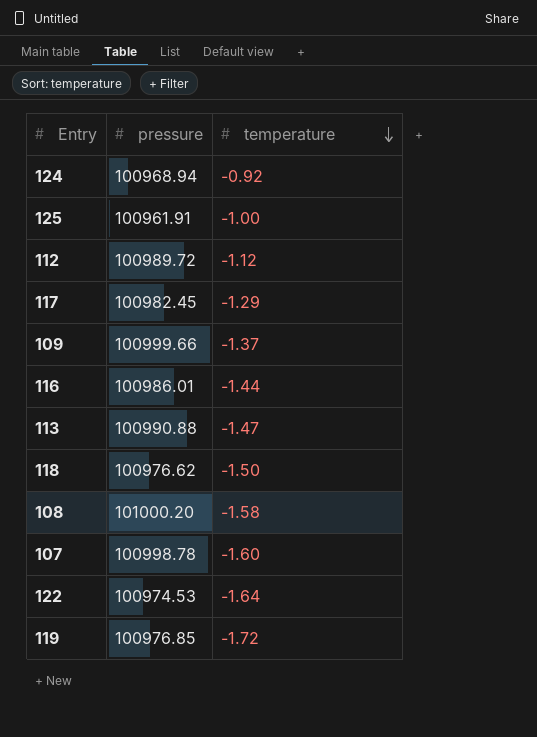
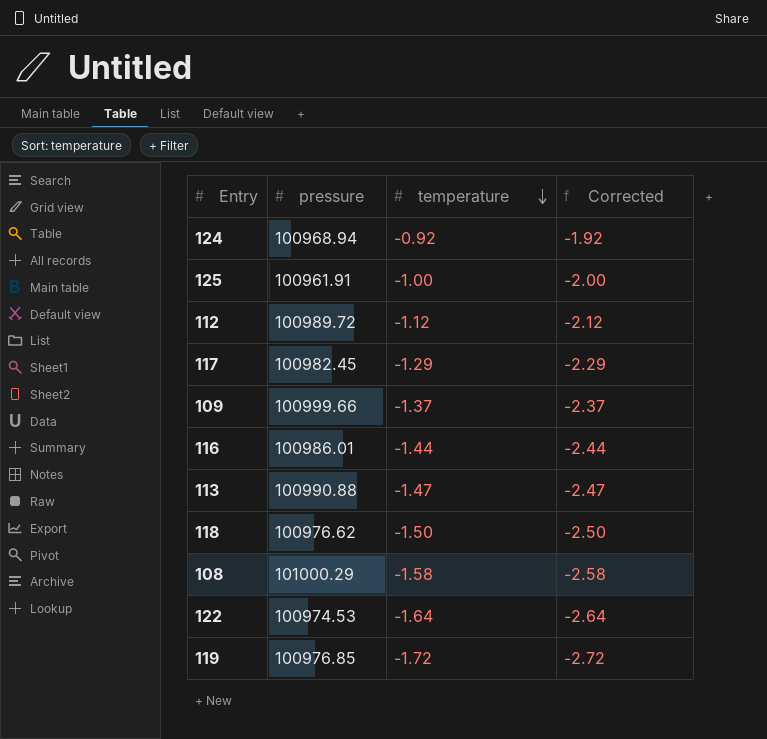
column Corrected | formula: none -> [temperature] - 1
row 107: 100998.78 | -1.60 -> none
108 | pressure: 101000.20 -> 101000.29

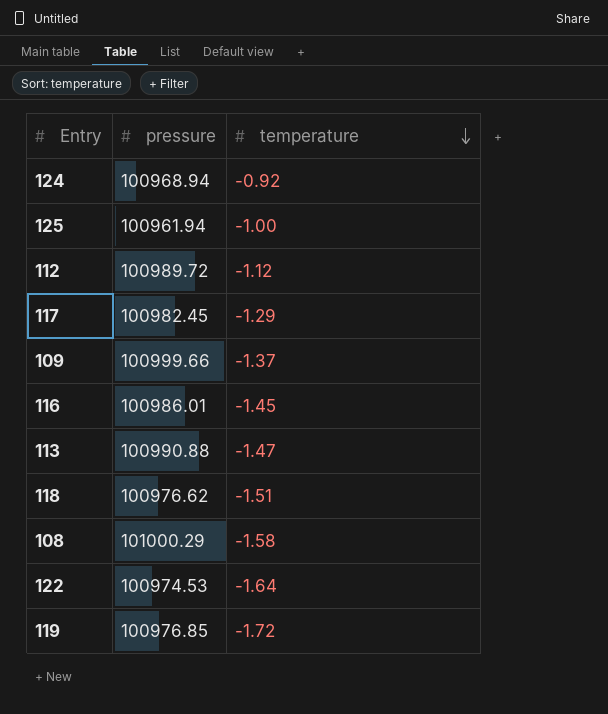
column Corrected | formula: [temperature] - 1 -> none
125 | pressure: 100961.91 -> 100961.94
116 | temperature: -1.44 -> -1.45
118 | temperature: -1.50 -> -1.51

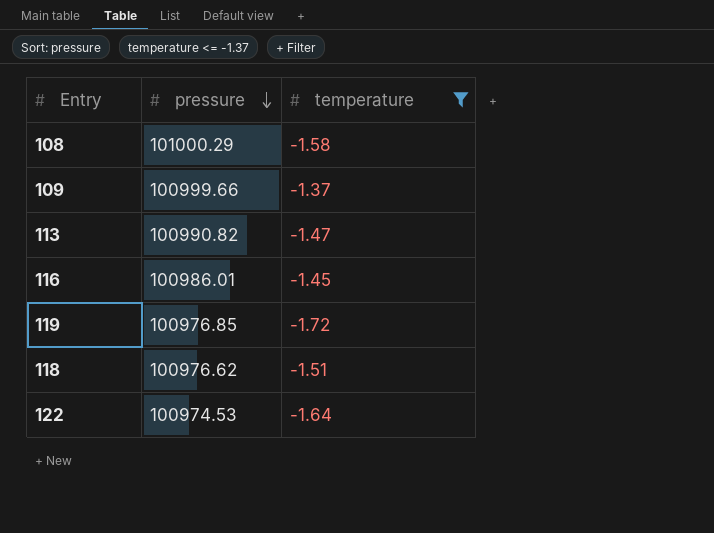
filter: none -> temperature <= -1.37
row order: temperature descending -> pressure descending
113 | pressure: 100990.88 -> 100990.82

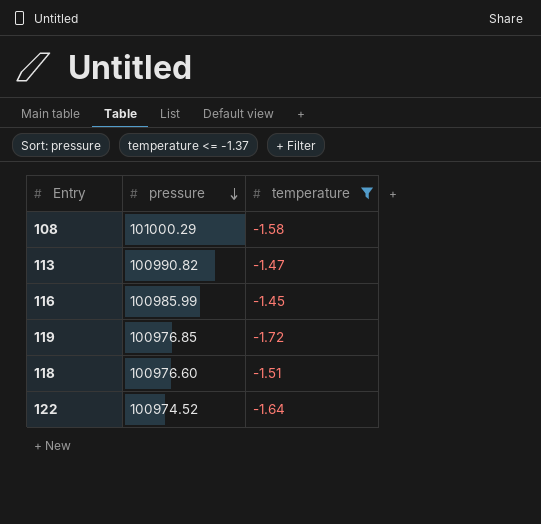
row 109: 100999.66 | -1.37 -> none
116 | pressure: 100986.01 -> 100985.99
118 | pressure: 100976.62 -> 100976.60
122 | pressure: 100974.53 -> 100974.52

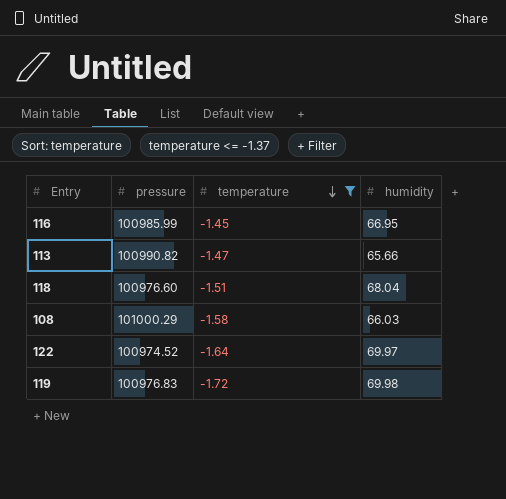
row order: pressure descending -> temperature descending
column humidity | position: none -> 4
119 | pressure: 100976.85 -> 100976.83

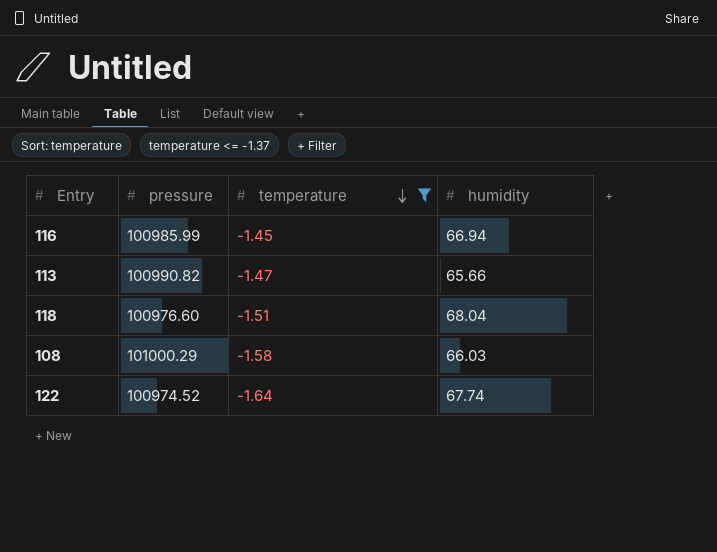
row 119: 100976.83 | -1.72 | 69.98 -> none
116 | humidity: 66.95 -> 66.94
122 | humidity: 69.97 -> 67.74

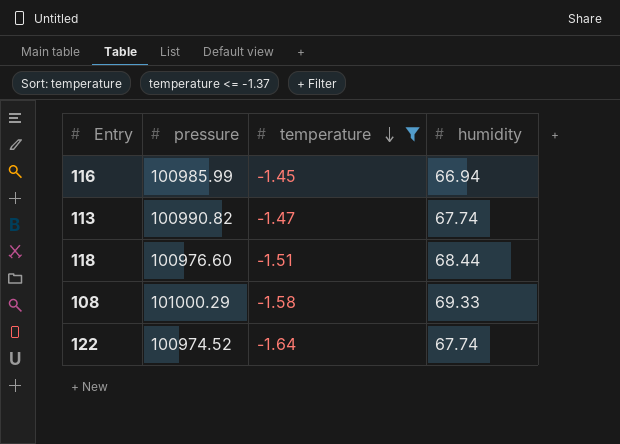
113 | humidity: 65.66 -> 67.74
118 | humidity: 68.04 -> 68.44
108 | humidity: 66.03 -> 69.33

